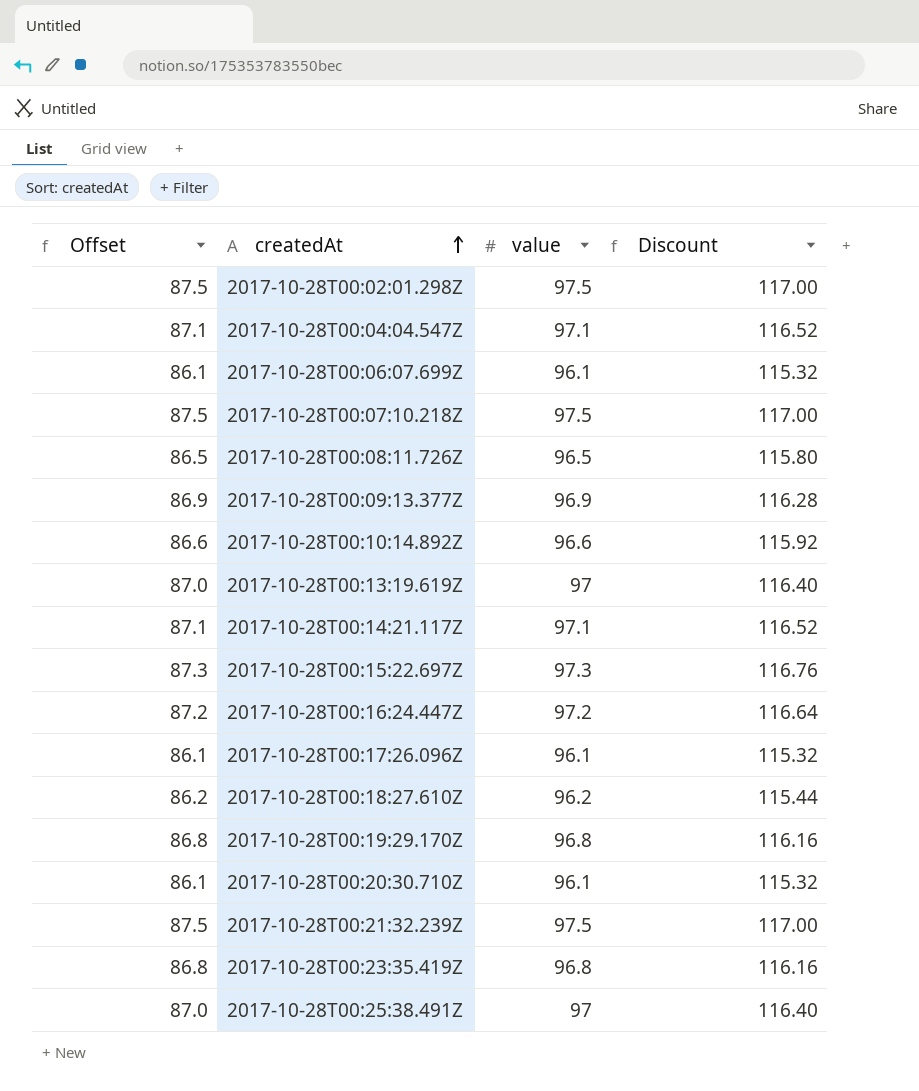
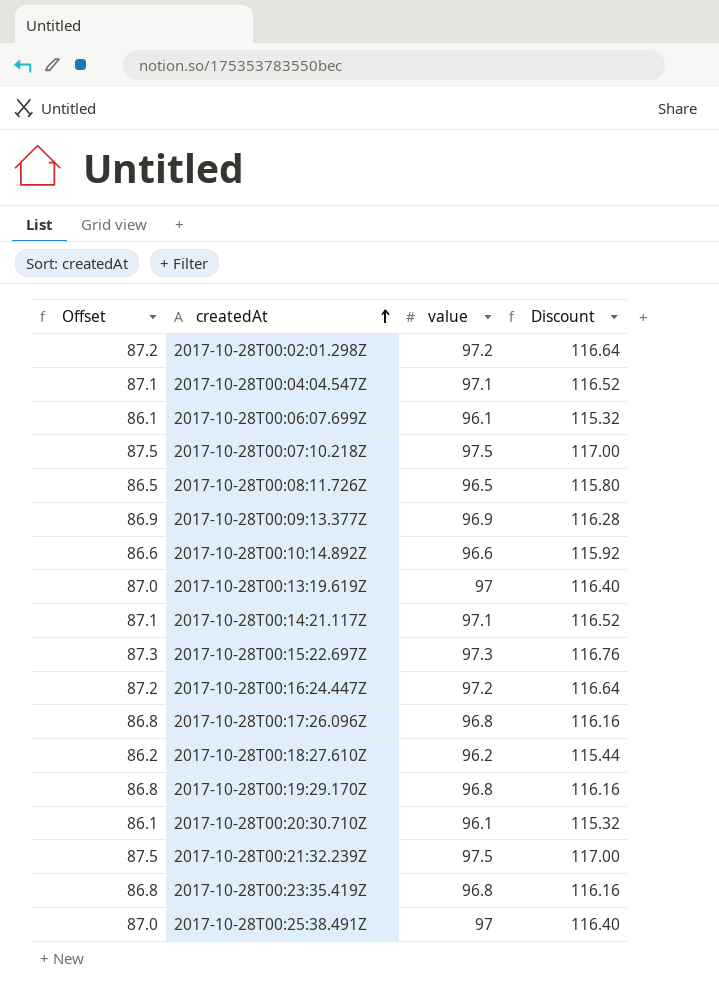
2017-10-28T00:02:01.298Z | Offset: 87.5 -> 87.2
2017-10-28T00:02:01.298Z | value: 97.5 -> 97.2
2017-10-28T00:02:01.298Z | Discount: 117.00 -> 116.64
2017-10-28T00:17:26.096Z | Offset: 86.1 -> 86.8
2017-10-28T00:17:26.096Z | value: 96.1 -> 96.8
2017-10-28T00:17:26.096Z | Discount: 115.32 -> 116.16

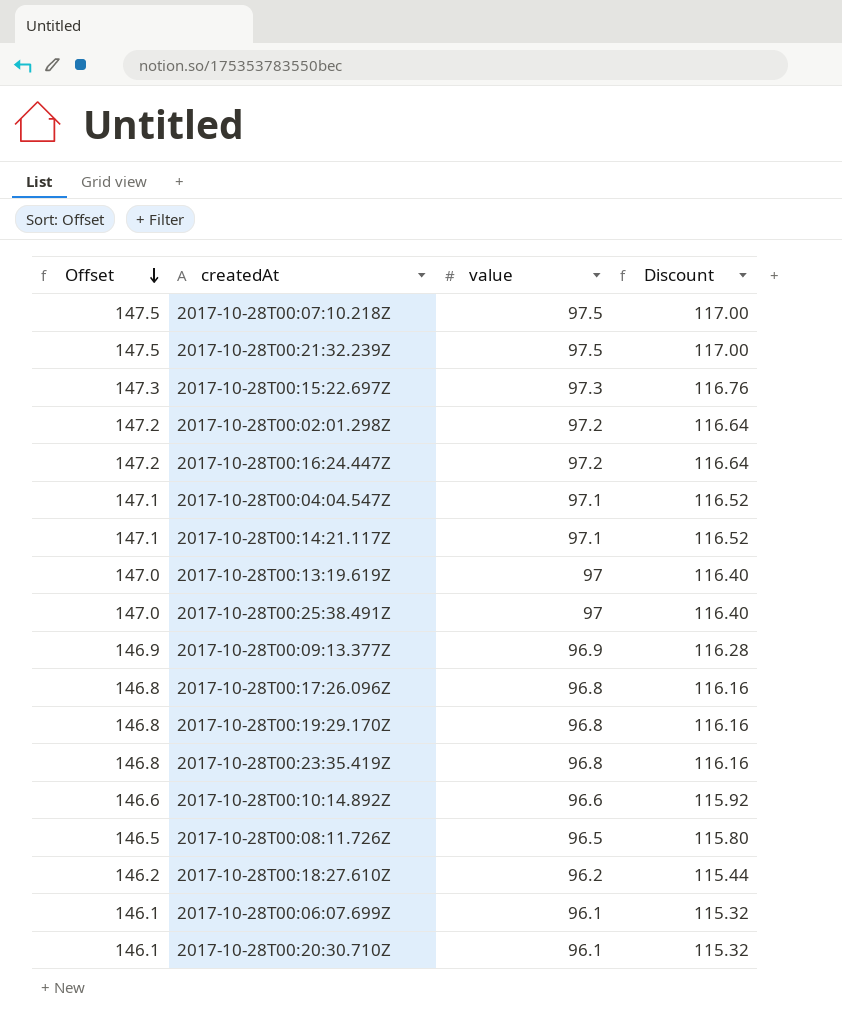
row order: createdAt ascending -> Offset descending
column Offset | formula: [value] - 10 -> [value] + 50

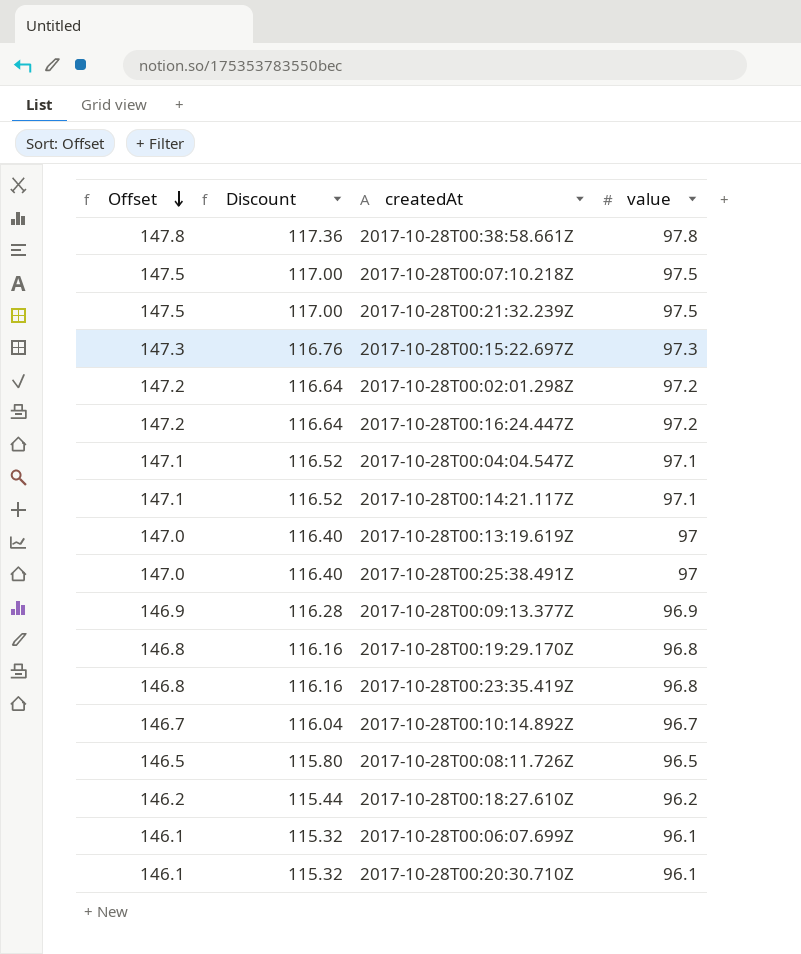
column Discount | position: 4 -> 2
row 2017-10-28T00:17:26.096Z: 146.8 | 96.8 | 116.16 -> none
row 2017-10-28T00:38:58.661Z: none -> 147.8 | 117.36 | 97.8
2017-10-28T00:10:14.892Z | Offset: 146.6 -> 146.7
2017-10-28T00:10:14.892Z | Discount: 115.92 -> 116.04
2017-10-28T00:10:14.892Z | value: 96.6 -> 96.7

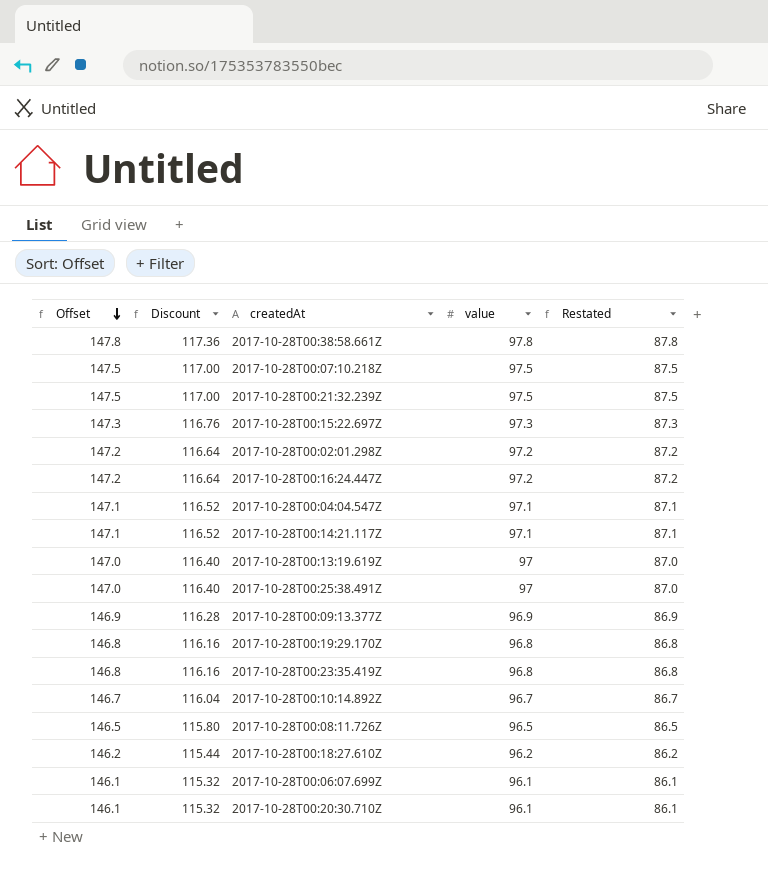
column Restated | formula: none -> [value] - 10

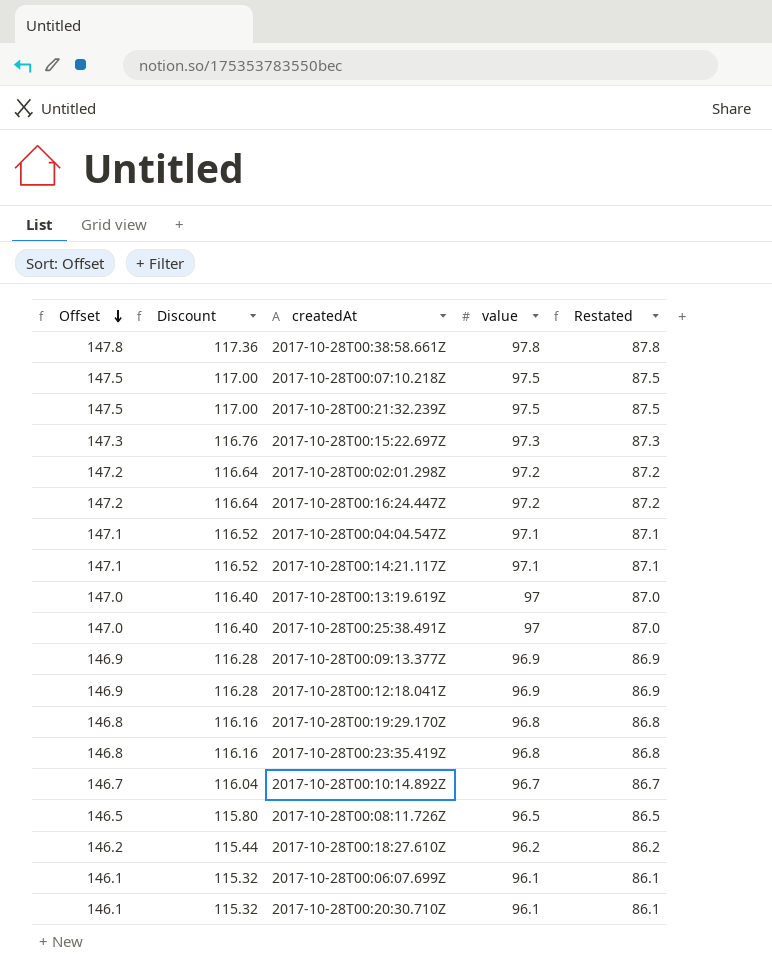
row 2017-10-28T00:12:18.041Z: none -> 146.9 | 116.28 | 96.9 | 86.9

